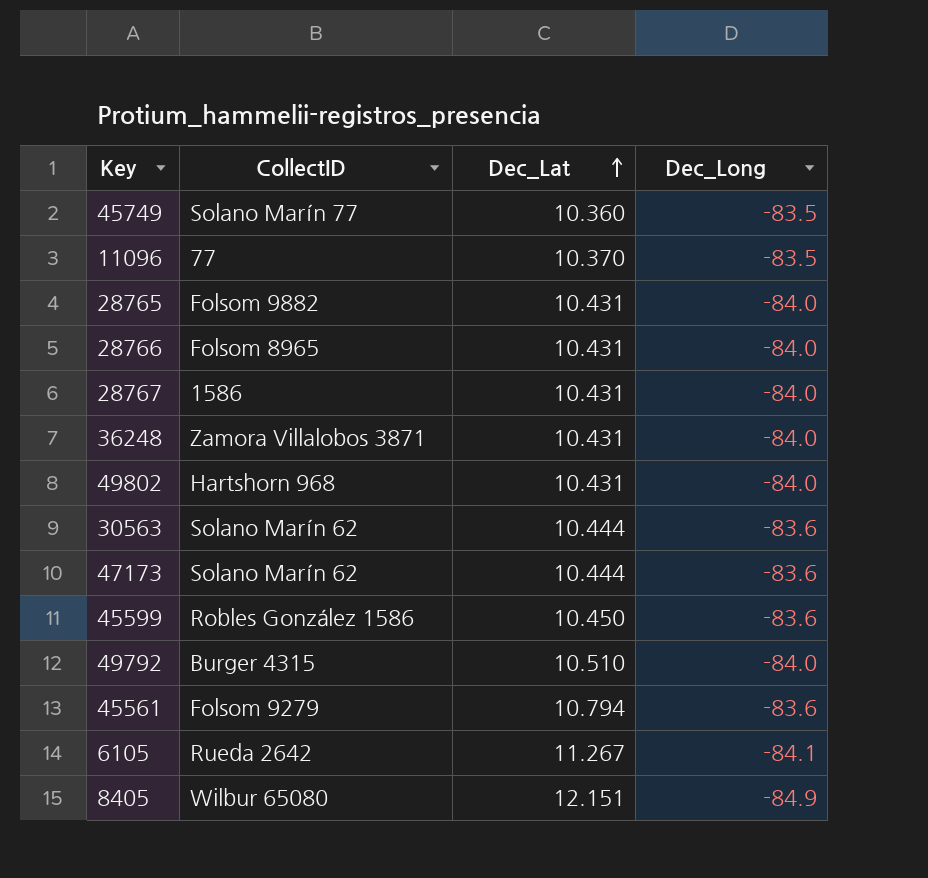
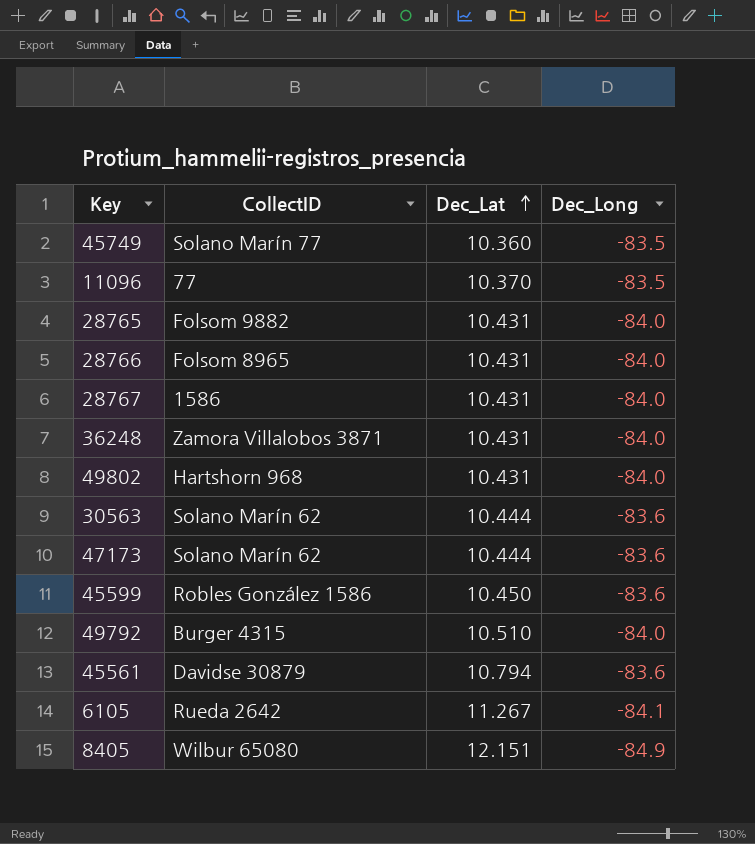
45561 | CollectID: Folsom 9279 -> Davidse 30879

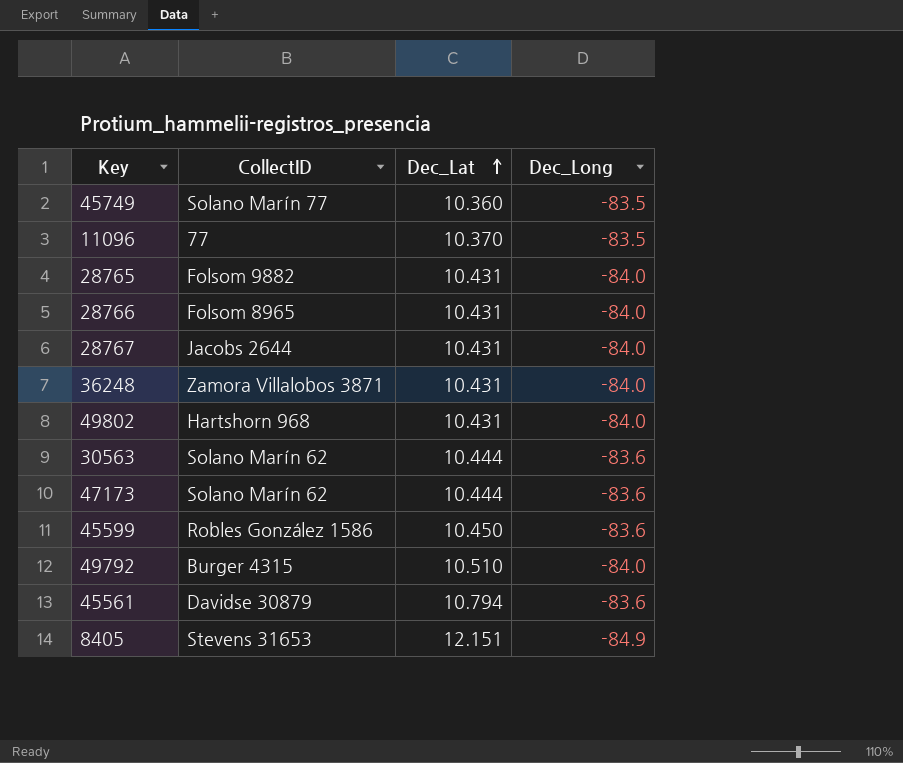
row 6105: Rueda 2642 | 11.267 | -84.1 -> none
28767 | CollectID: 1586 -> Jacobs 2644
8405 | CollectID: Wilbur 65080 -> Stevens 31653

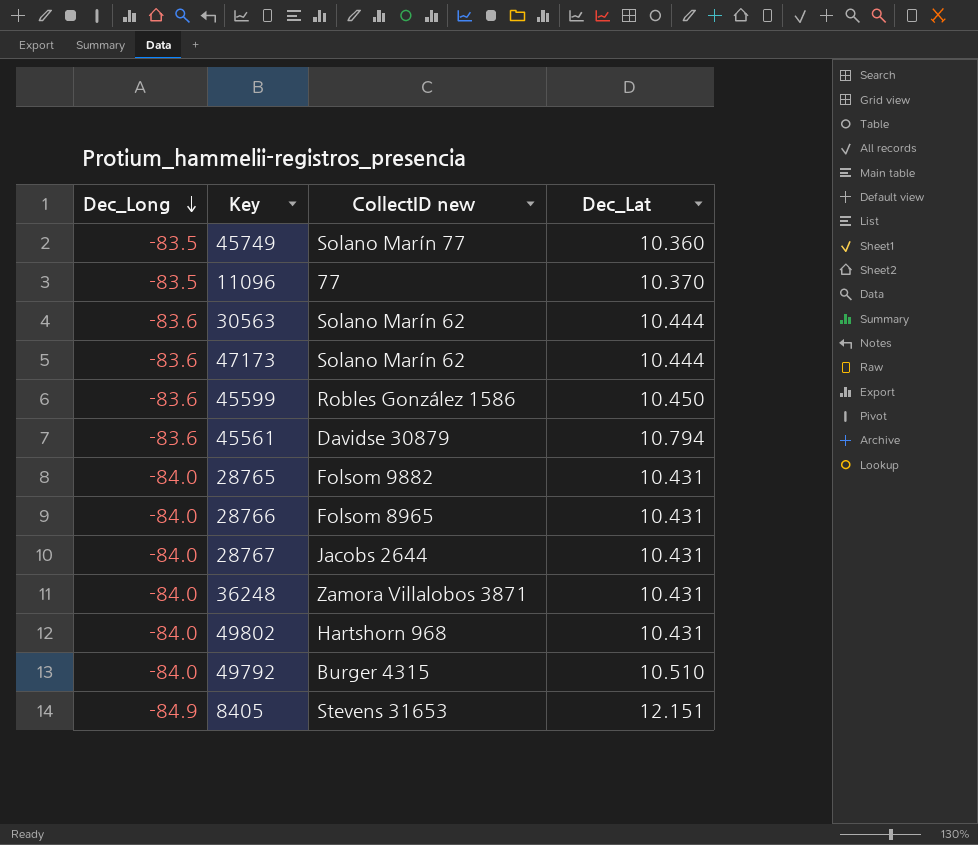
row order: Dec_Lat ascending -> Dec_Long descending
column Dec_Long | position: 4 -> 1
column name: CollectID -> CollectID new

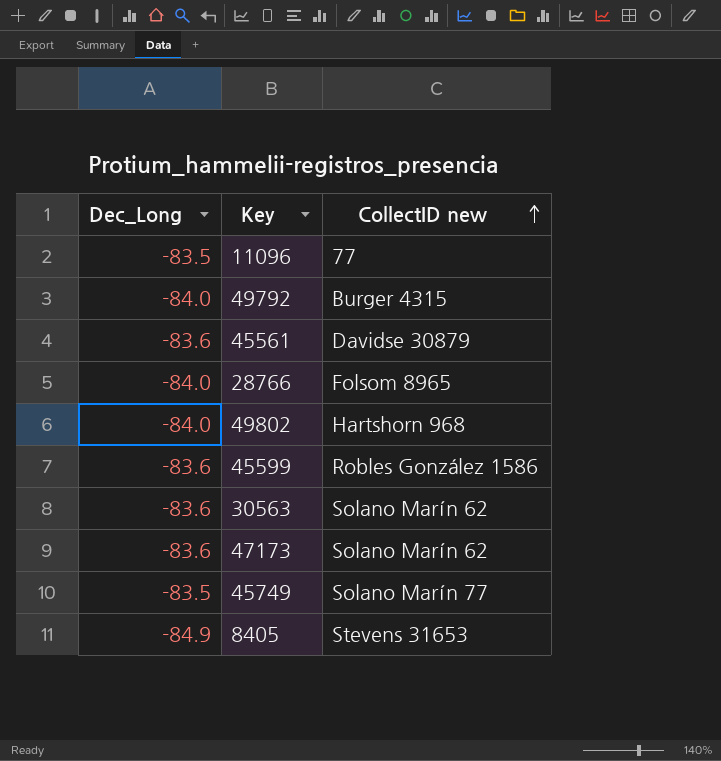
row order: Dec_Long descending -> CollectID new ascending
column Dec_Lat | position: 4 -> none
row 28765: -84.0 | Folsom 9882 | 10.431 -> none
row 28767: -84.0 | Jacobs 2644 | 10.431 -> none
row 36248: -84.0 | Zamora Villalobos 3871 | 10.431 -> none

